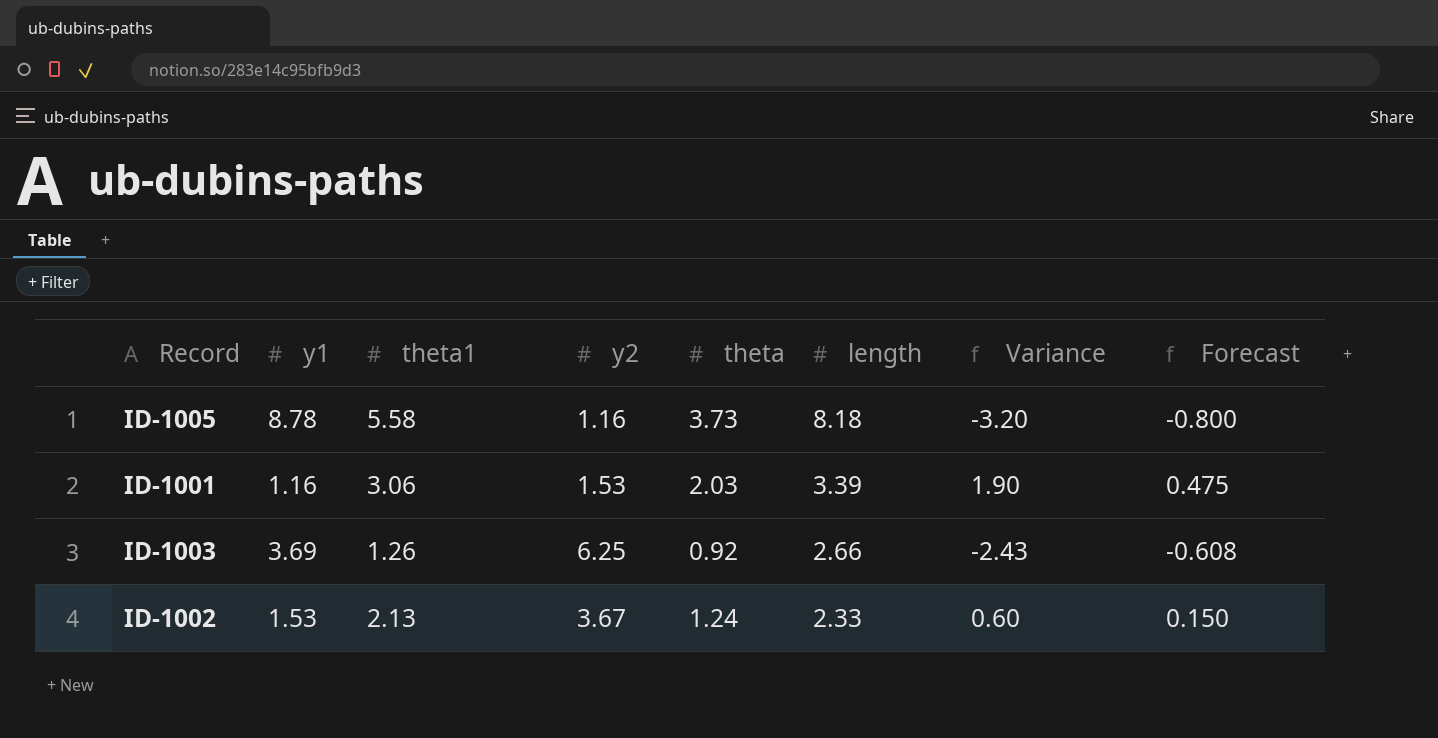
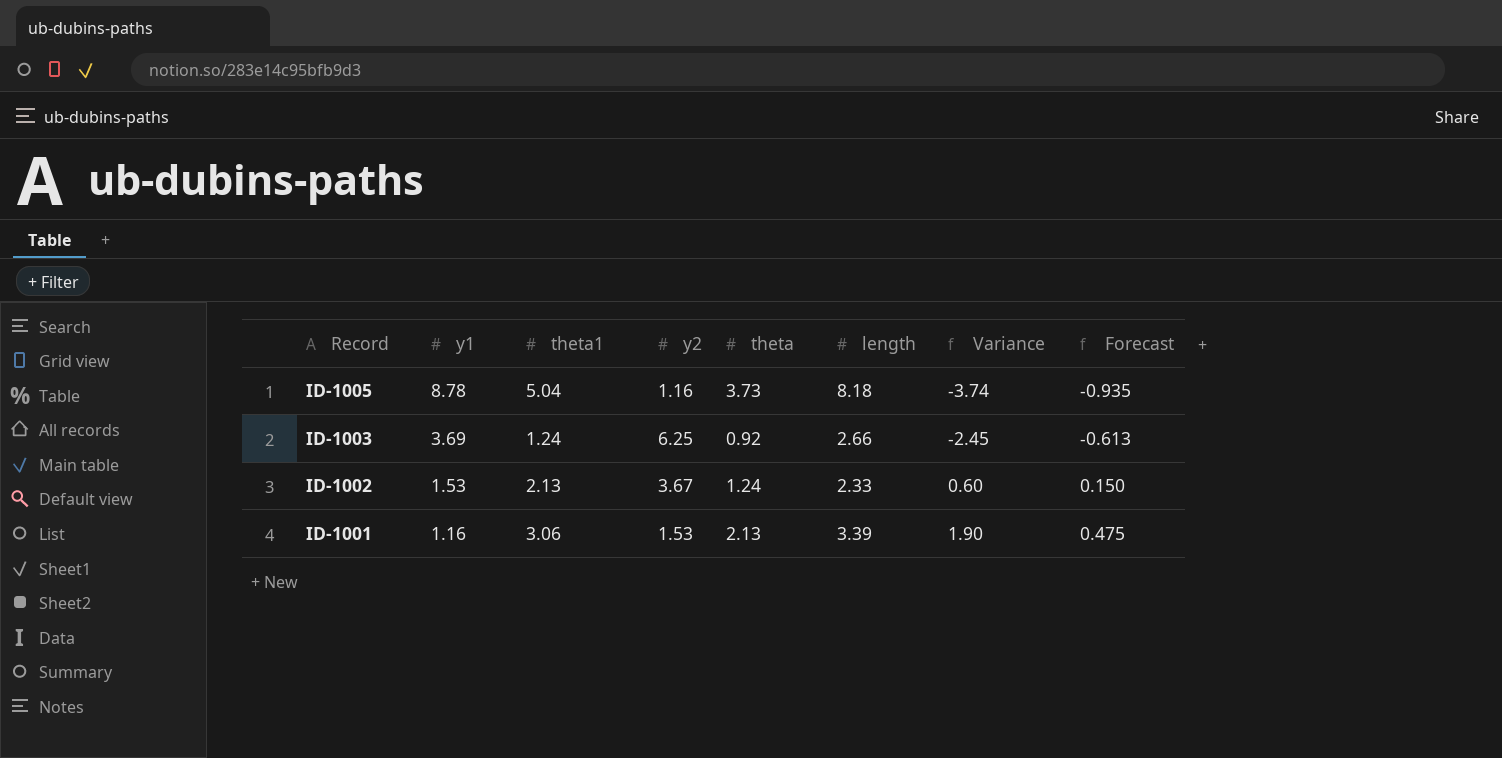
row order: length descending -> Record descending
ID-1005 | theta1: 5.58 -> 5.04
ID-1005 | Variance: -3.20 -> -3.74
ID-1005 | Forecast: -0.800 -> -0.935
ID-1003 | theta1: 1.26 -> 1.24
ID-1003 | Variance: -2.43 -> -2.45
ID-1003 | Forecast: -0.608 -> -0.613
ID-1001 | theta: 2.03 -> 2.13

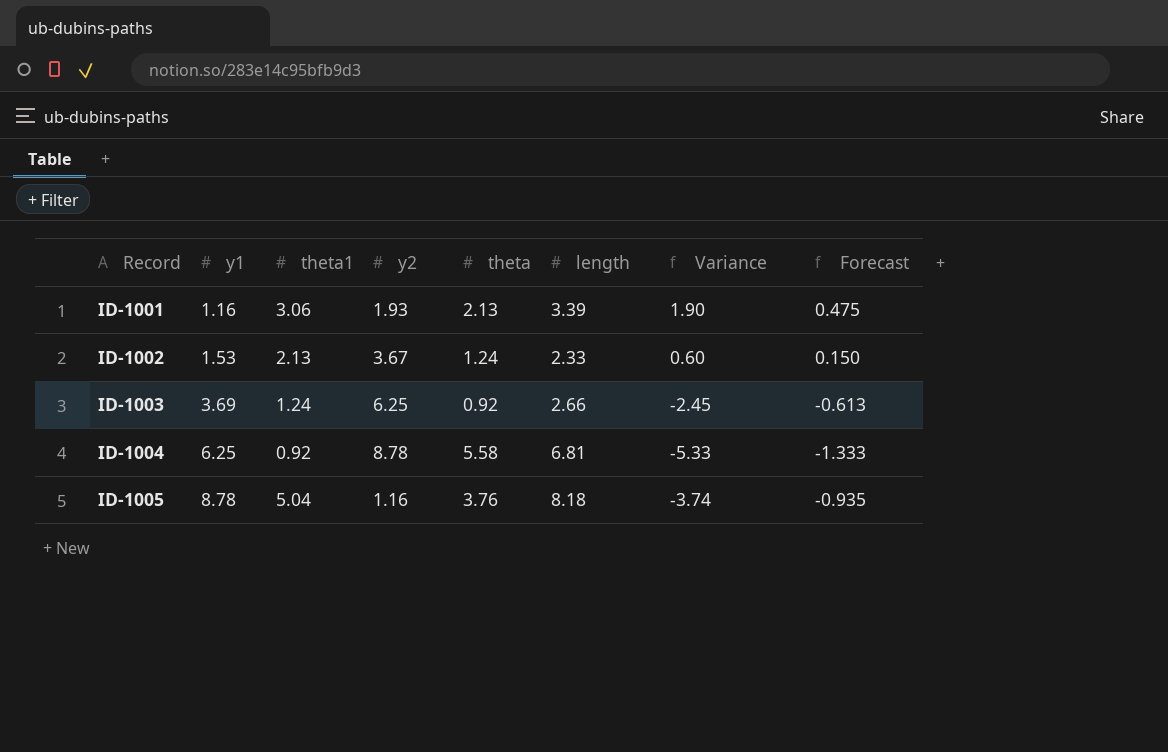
row order: Record descending -> Record ascending
ID-1001 | y2: 1.53 -> 1.93
row ID-1004: none -> 6.25 | 0.92 | 8.78 | 5.58 | 6.81 | -5.33 | -1.333
ID-1005 | theta: 3.73 -> 3.76

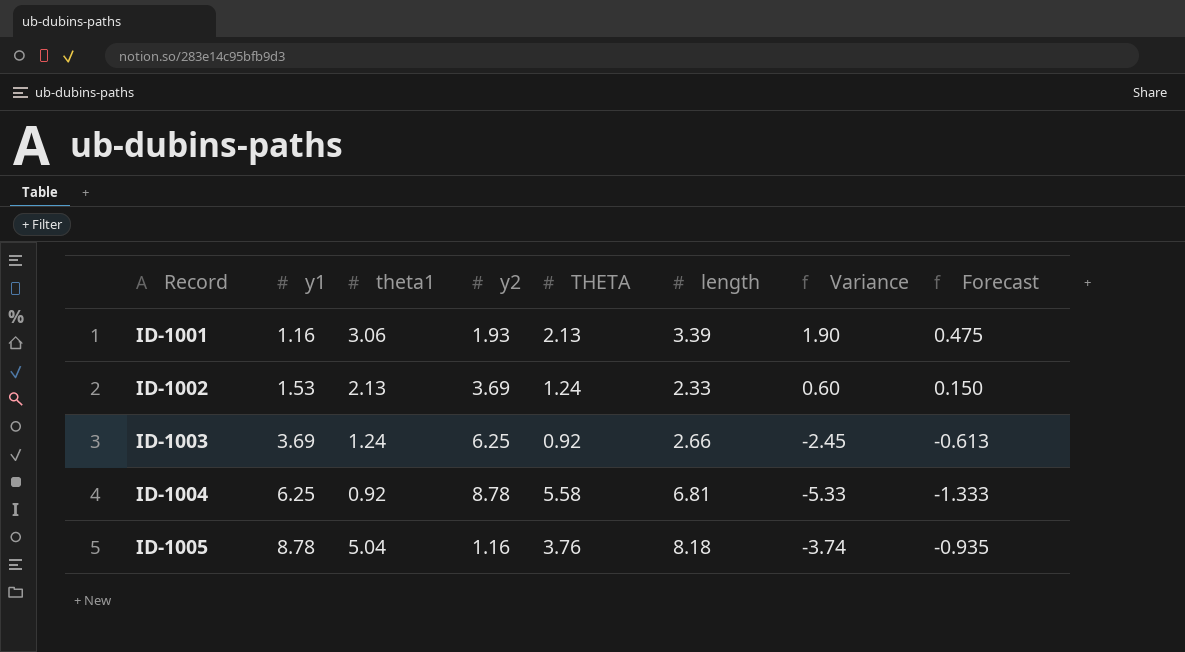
column name: theta -> THETA
ID-1002 | y2: 3.67 -> 3.69

